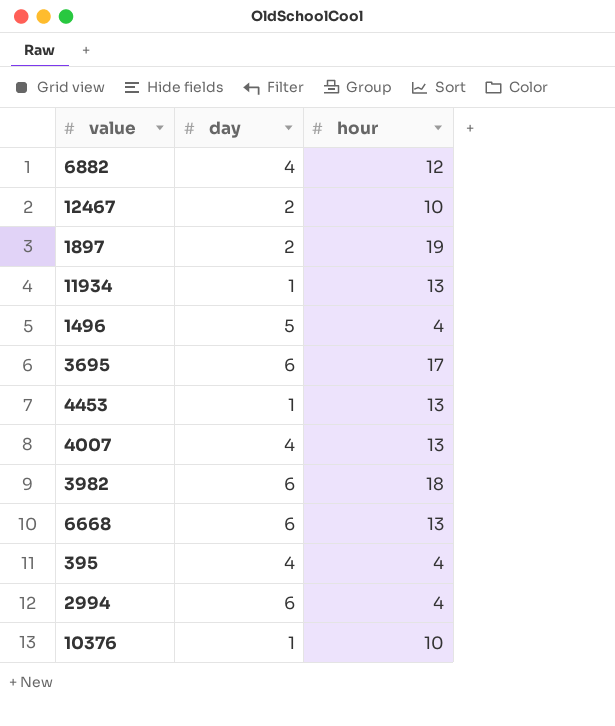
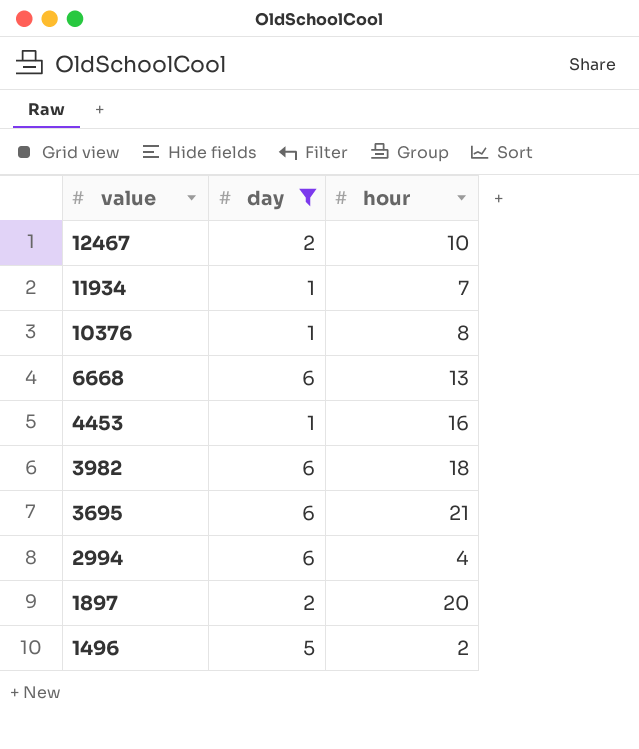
filter: none -> day != 4
row order: none -> value descending
11934 | hour: 13 -> 7
10376 | hour: 10 -> 8
4453 | hour: 13 -> 16
3695 | hour: 17 -> 21
1897 | hour: 19 -> 20
1496 | hour: 4 -> 2

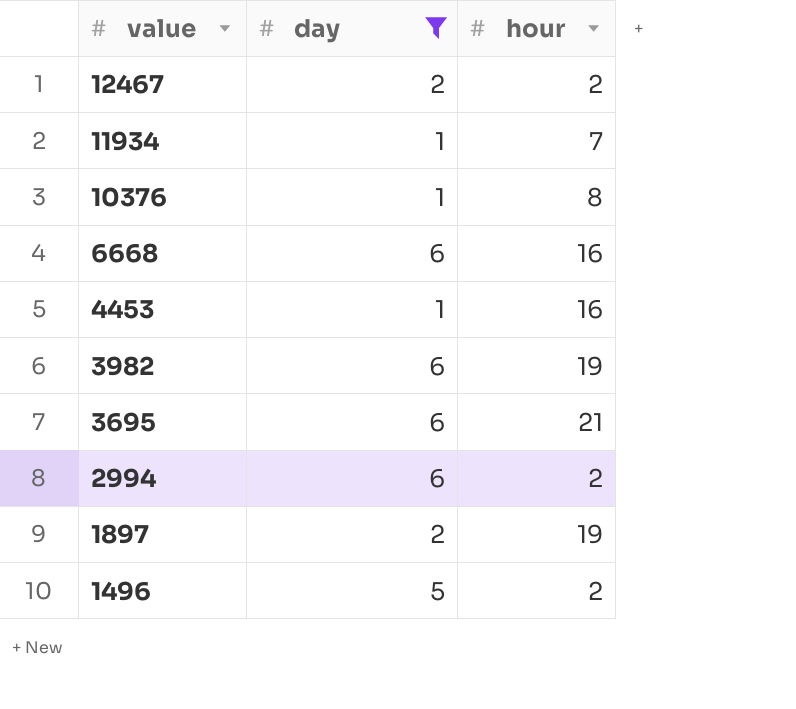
12467 | hour: 10 -> 2
6668 | hour: 13 -> 16
3982 | hour: 18 -> 19
2994 | hour: 4 -> 2
1897 | hour: 20 -> 19

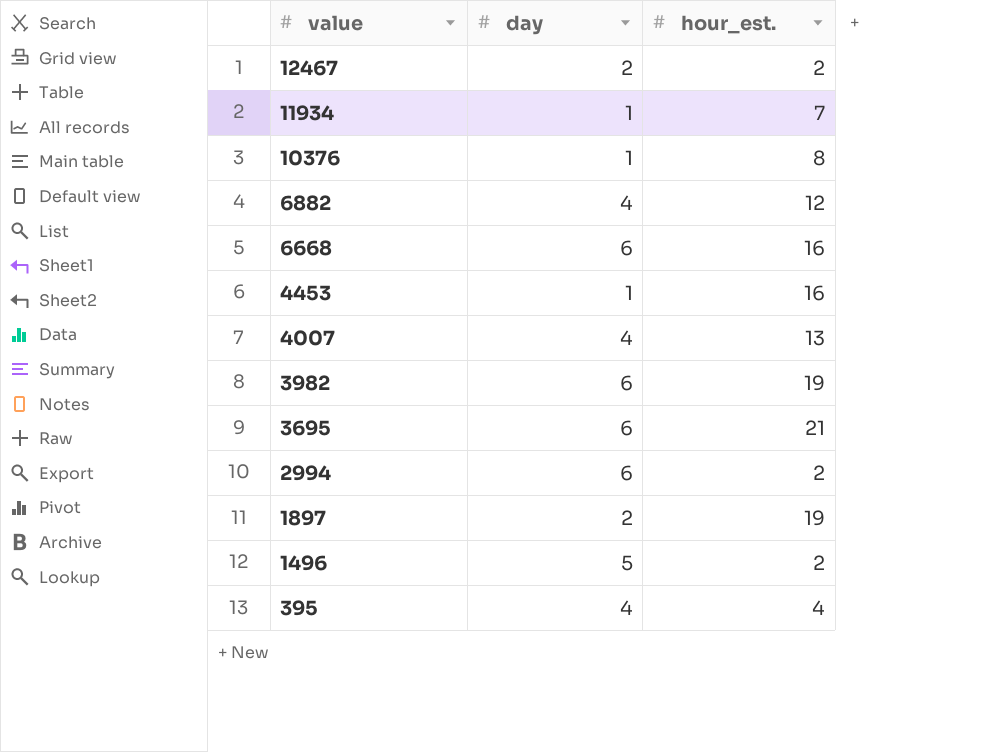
filter: day != 4 -> none
column name: hour -> hour_est.

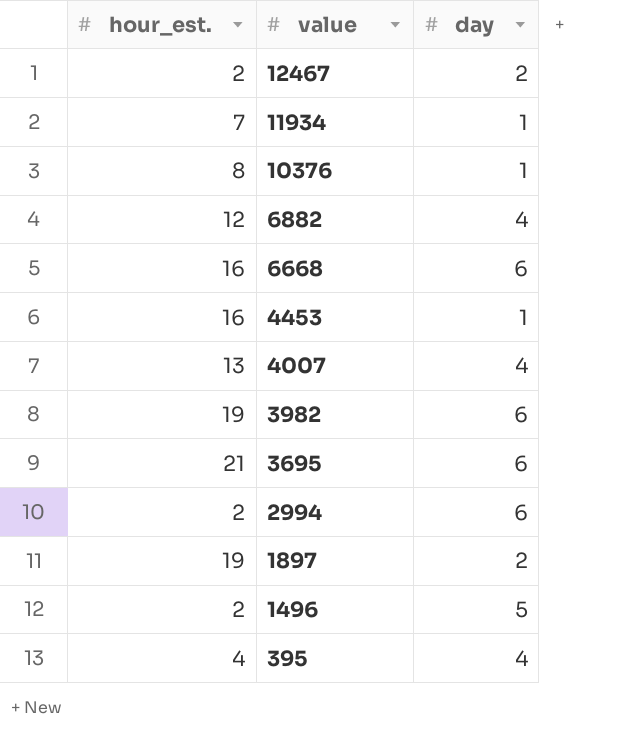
column hour_est. | position: 3 -> 1

